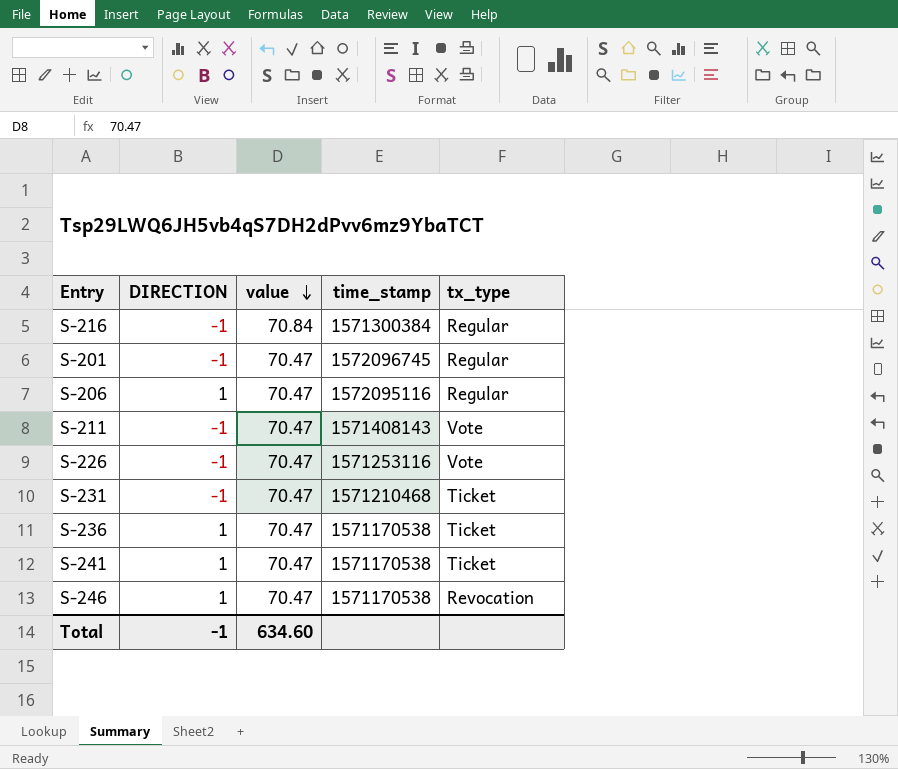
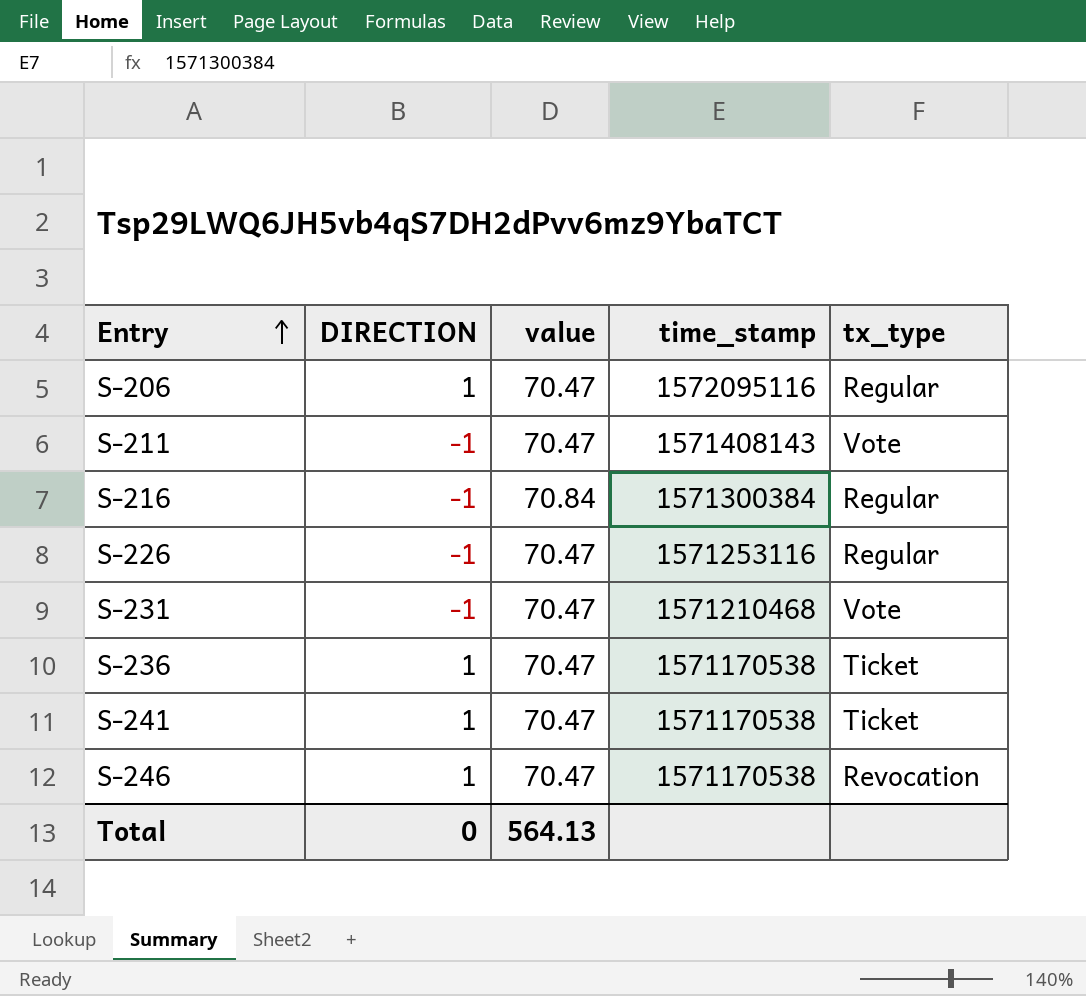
row order: value descending -> Entry ascending
row S-201: -1 | 70.47 | 1572096745 | Regular -> none
S-226 | tx_type: Vote -> Regular
S-231 | tx_type: Ticket -> Vote
Total | DIRECTION: -1 -> 0
Total | value: 634.60 -> 564.13

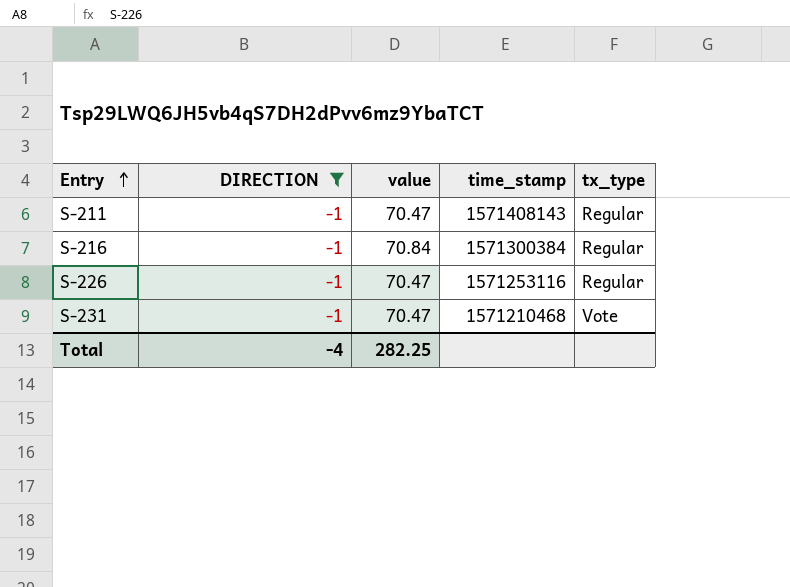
filter: none -> DIRECTION = -1
S-211 | tx_type: Vote -> Regular
Total | DIRECTION: 0 -> -4
Total | value: 564.13 -> 282.25

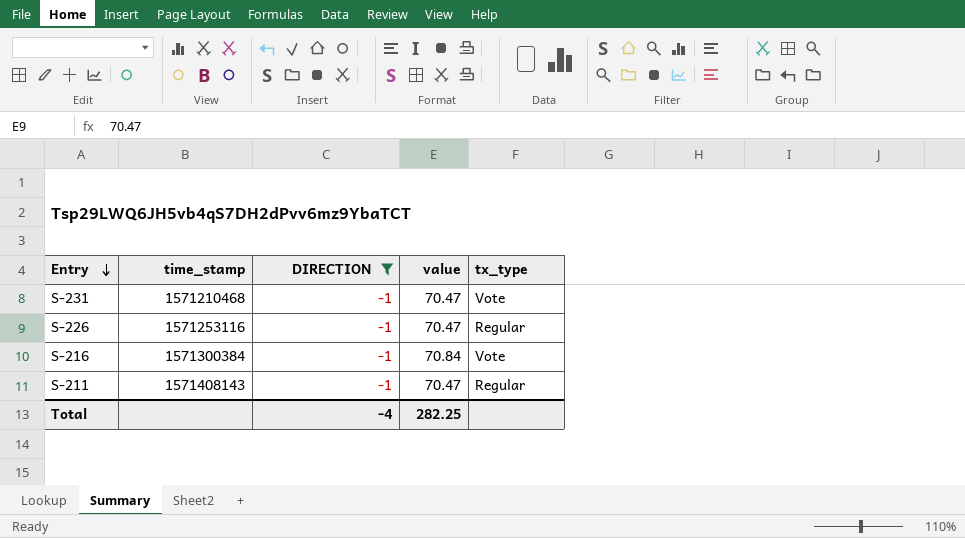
row order: Entry ascending -> Entry descending
column time_stamp | position: 4 -> 2
S-216 | tx_type: Regular -> Vote

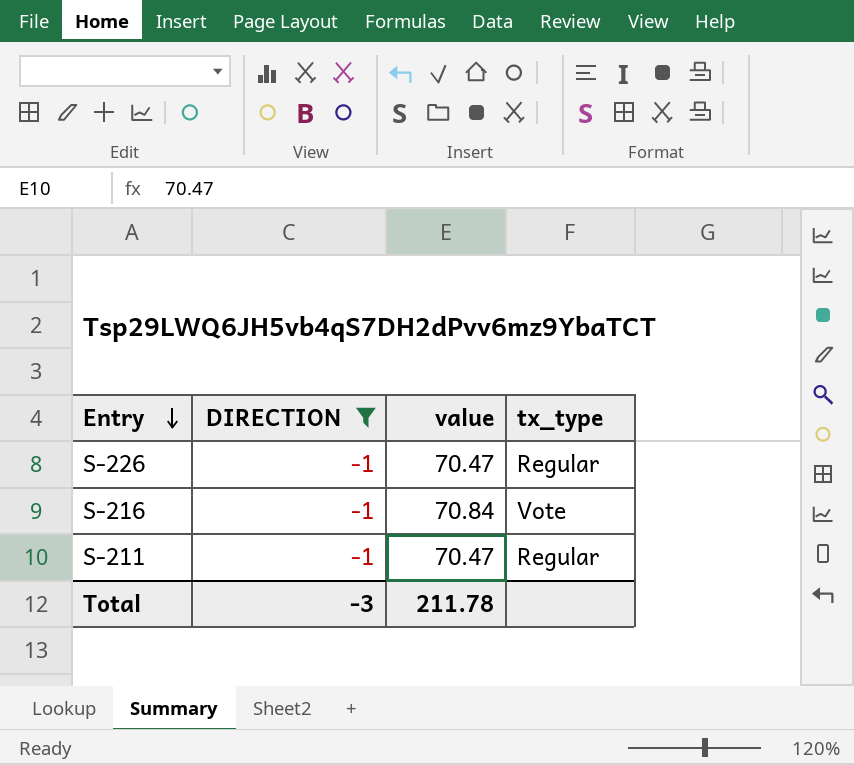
column time_stamp | position: 2 -> none
row S-231: 1571210468 | -1 | 70.47 | Vote -> none
Total | DIRECTION: -4 -> -3
Total | value: 282.25 -> 211.78

